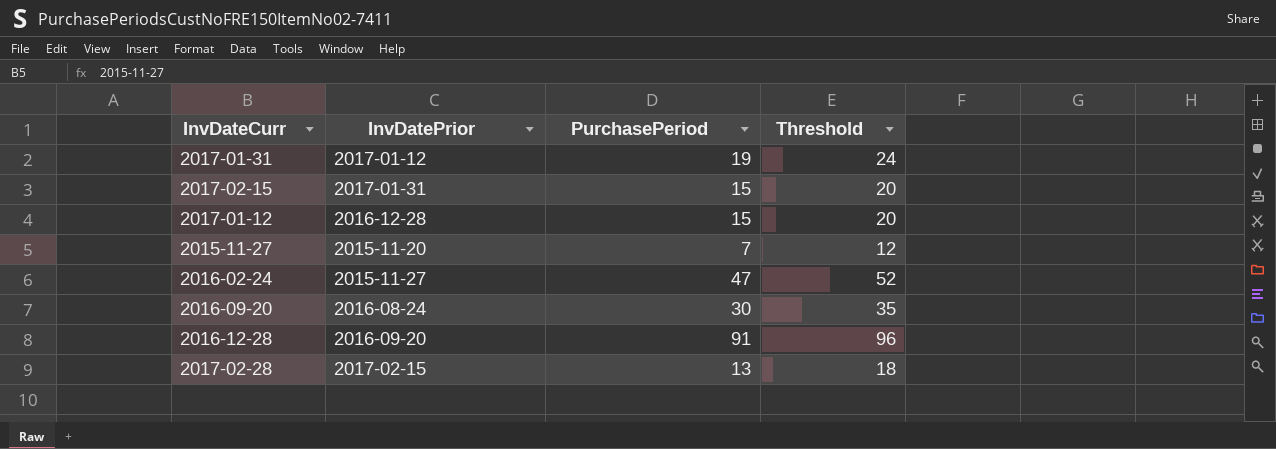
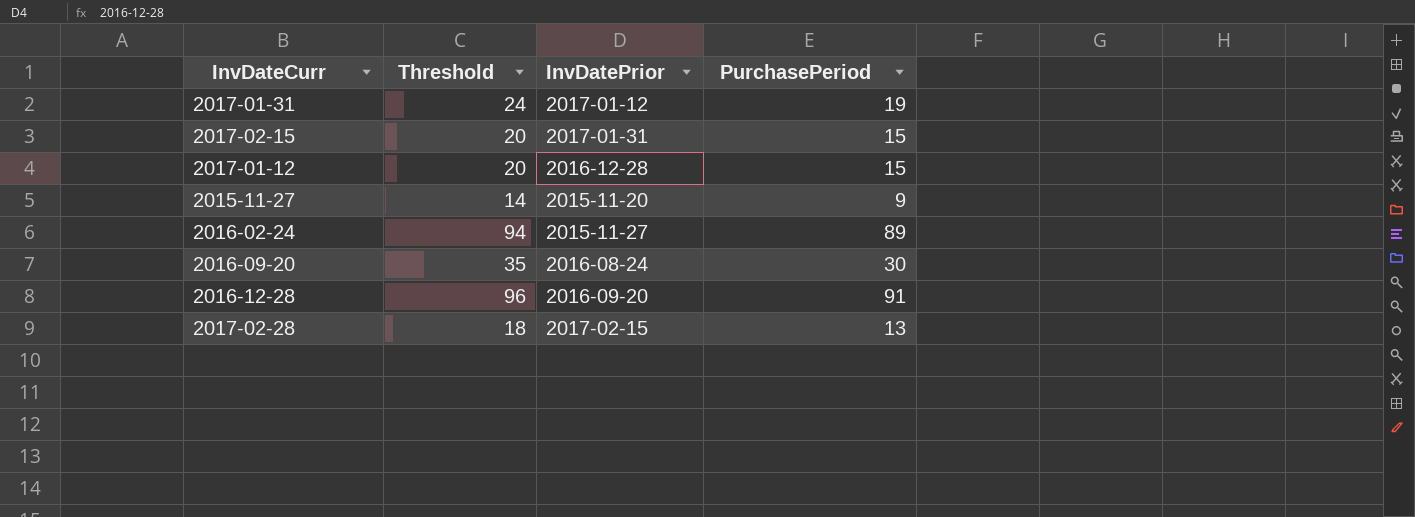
column Threshold | position: 4 -> 2
2015-11-27 | Threshold: 12 -> 14
2015-11-27 | PurchasePeriod: 7 -> 9
2016-02-24 | Threshold: 52 -> 94
2016-02-24 | PurchasePeriod: 47 -> 89

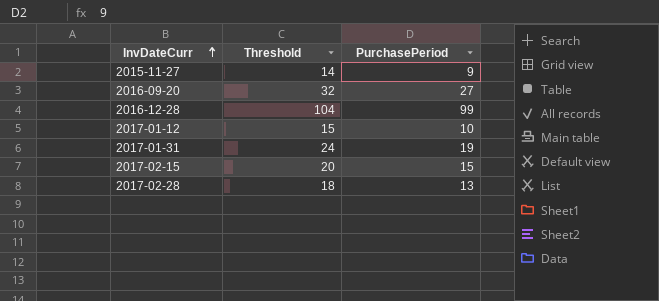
row order: none -> InvDateCurr ascending
column InvDatePrior | position: 3 -> none
row 2016-02-24: 94 | 2015-11-27 | 89 -> none
2016-09-20 | Threshold: 35 -> 32
2016-09-20 | PurchasePeriod: 30 -> 27
2016-12-28 | Threshold: 96 -> 104
2016-12-28 | PurchasePeriod: 91 -> 99
2017-01-12 | Threshold: 20 -> 15
2017-01-12 | PurchasePeriod: 15 -> 10

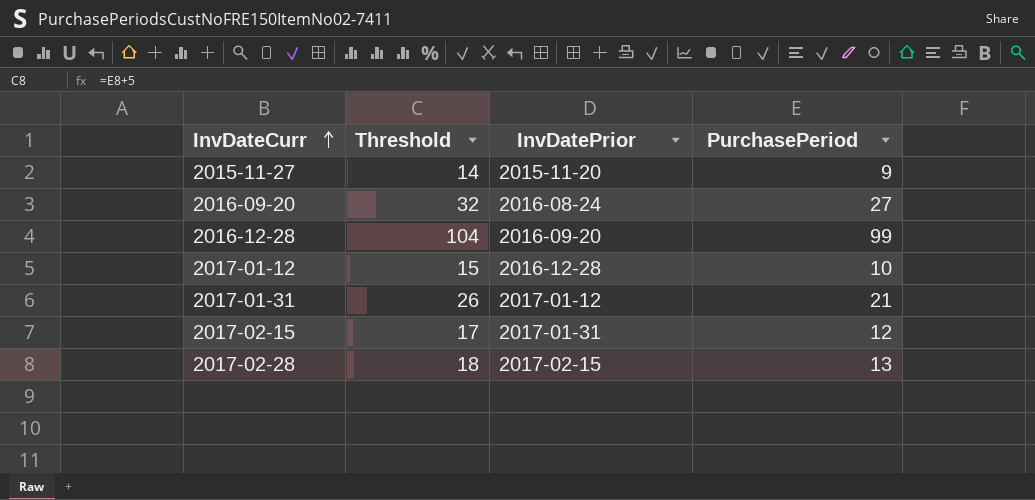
column InvDatePrior | position: none -> 3
2017-01-31 | Threshold: 24 -> 26
2017-01-31 | PurchasePeriod: 19 -> 21
2017-02-15 | Threshold: 20 -> 17
2017-02-15 | PurchasePeriod: 15 -> 12

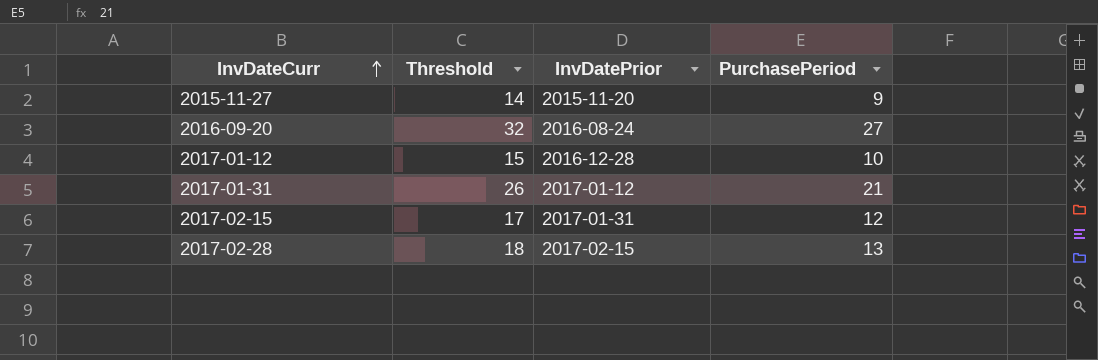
row 2016-12-28: 104 | 2016-09-20 | 99 -> none

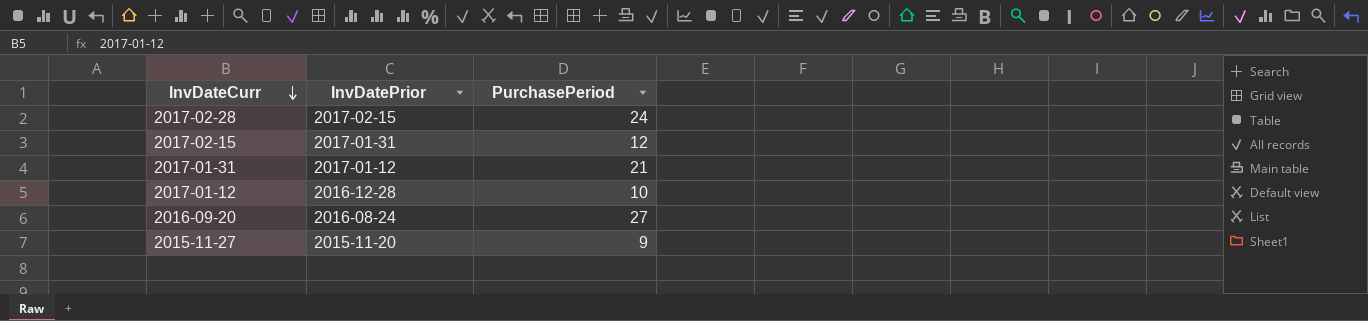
row order: InvDateCurr ascending -> InvDateCurr descending
column Threshold | formula: [PurchasePeriod] + 5 -> none
2017-02-28 | PurchasePeriod: 13 -> 24

